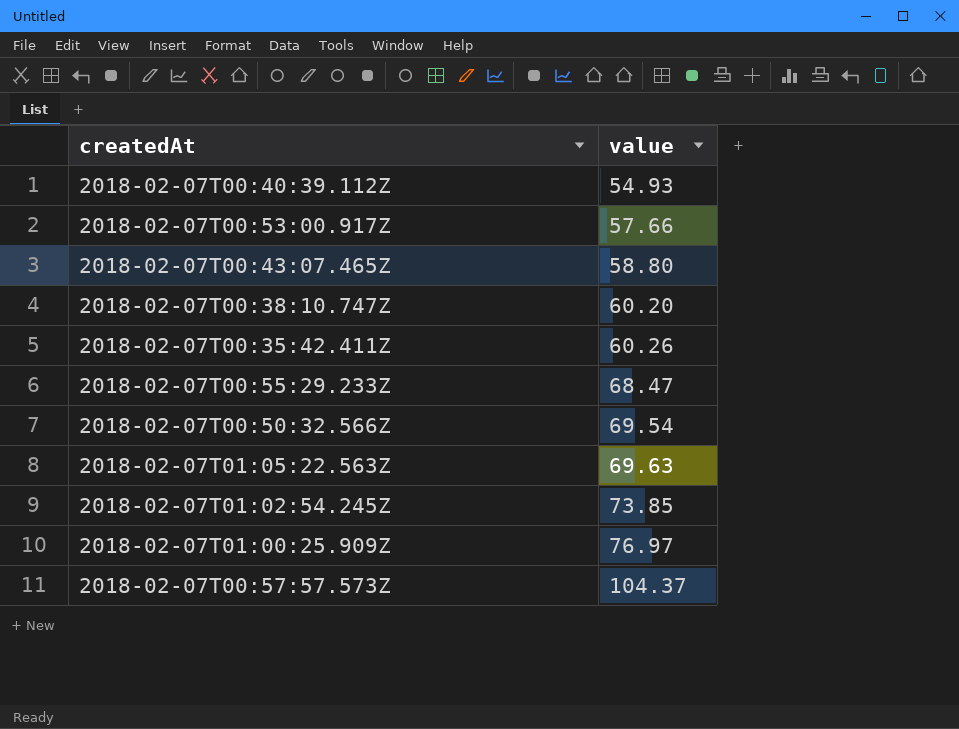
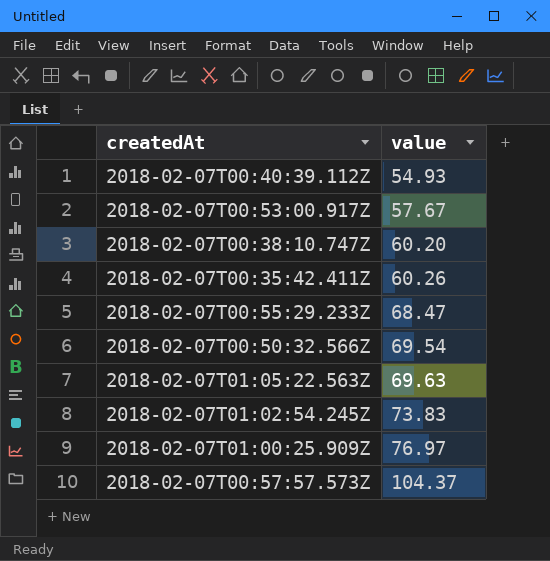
row 2018-02-07T00:43:07.465Z: 58.80 -> none
2018-02-07T00:53:00.917Z | value: 57.66 -> 57.67
2018-02-07T01:02:54.245Z | value: 73.85 -> 73.83

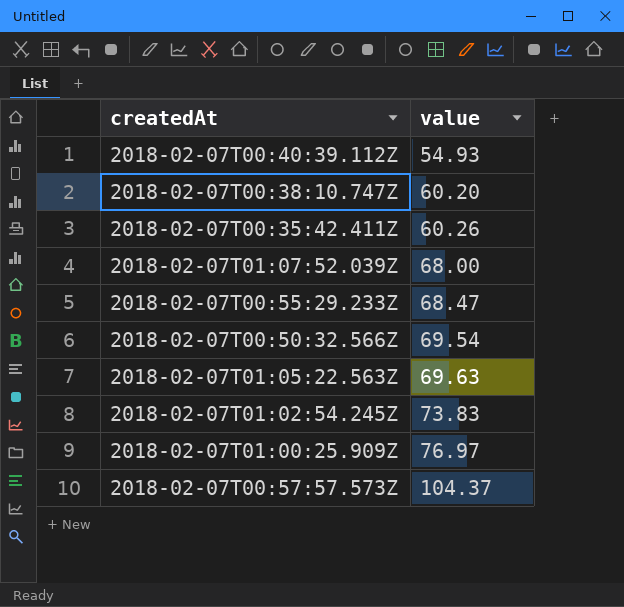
row 2018-02-07T00:53:00.917Z: 57.67 -> none
row 2018-02-07T01:07:52.039Z: none -> 68.00

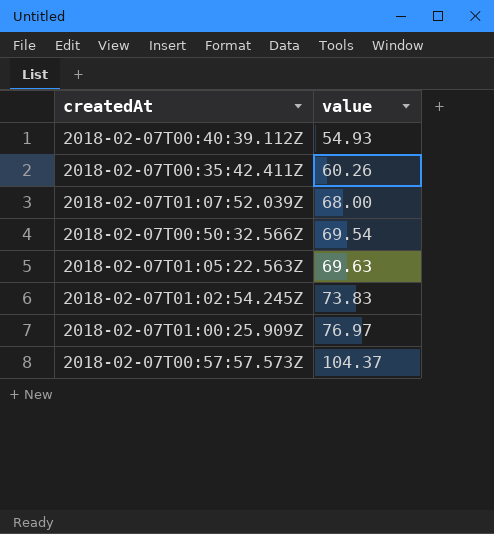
row 2018-02-07T00:38:10.747Z: 60.20 -> none
row 2018-02-07T00:55:29.233Z: 68.47 -> none

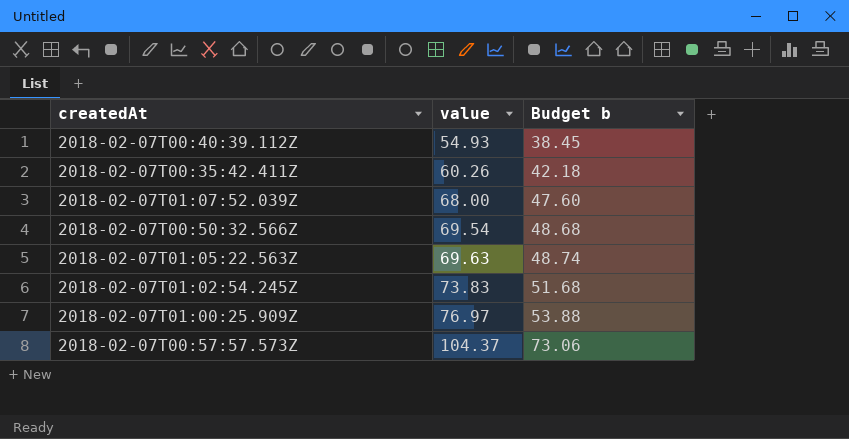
column Budget b | formula: none -> [value] * 0.7

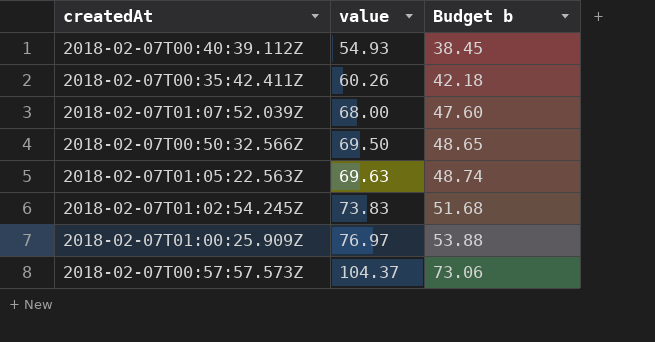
2018-02-07T00:50:32.566Z | value: 69.54 -> 69.50
2018-02-07T00:50:32.566Z | Budget b: 48.68 -> 48.65

